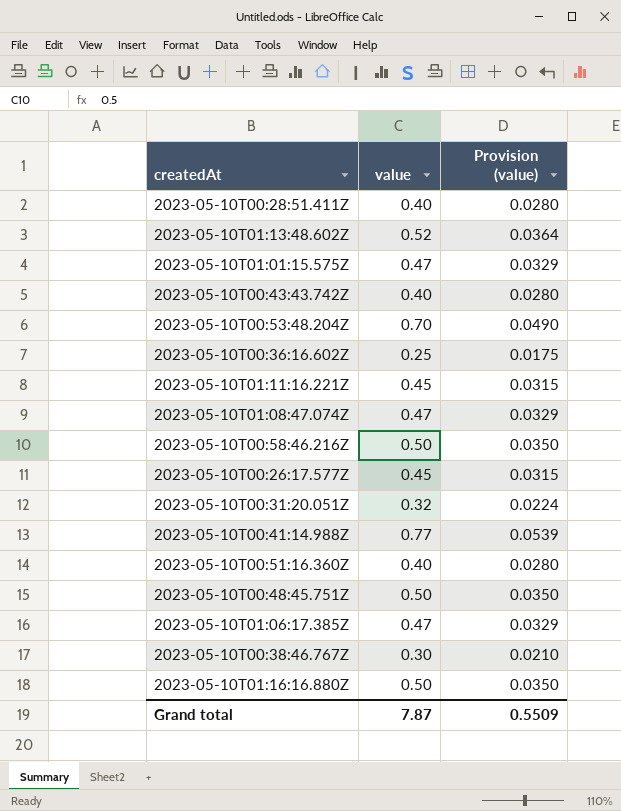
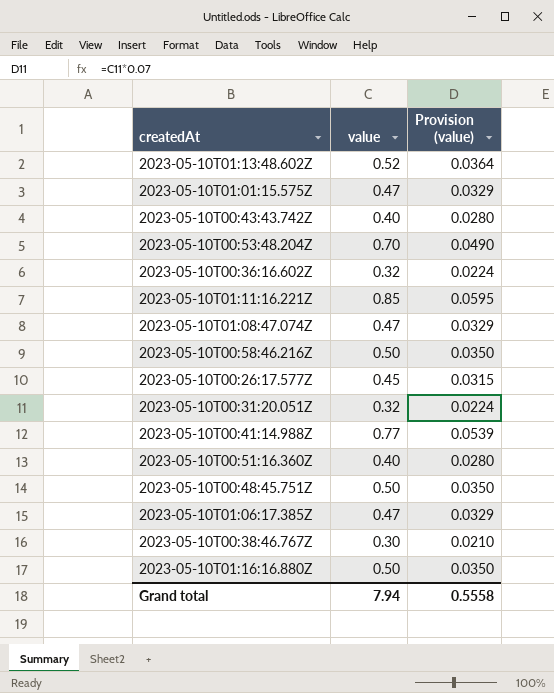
row 2023-05-10T00:28:51.411Z: 0.40 | 0.0280 -> none
2023-05-10T00:36:16.602Z | value: 0.25 -> 0.32
2023-05-10T00:36:16.602Z | Provision (value): 0.0175 -> 0.0224
2023-05-10T01:11:16.221Z | value: 0.45 -> 0.85
2023-05-10T01:11:16.221Z | Provision (value): 0.0315 -> 0.0595
Grand total | value: 7.87 -> 7.94
Grand total | Provision (value): 0.5509 -> 0.5558

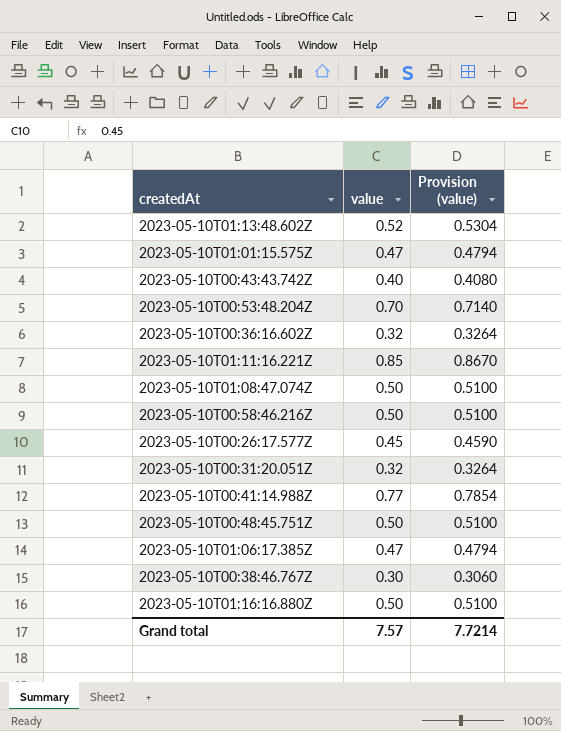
column Provision (value) | formula: [value] * 0.07 -> [value] * 1.02
row 2023-05-10T00:51:16.360Z: 0.40 | 0.0280 -> none
2023-05-10T01:08:47.074Z | value: 0.47 -> 0.50
Grand total | value: 7.94 -> 7.57
Grand total | Provision (value): 0.5558 -> 7.7214

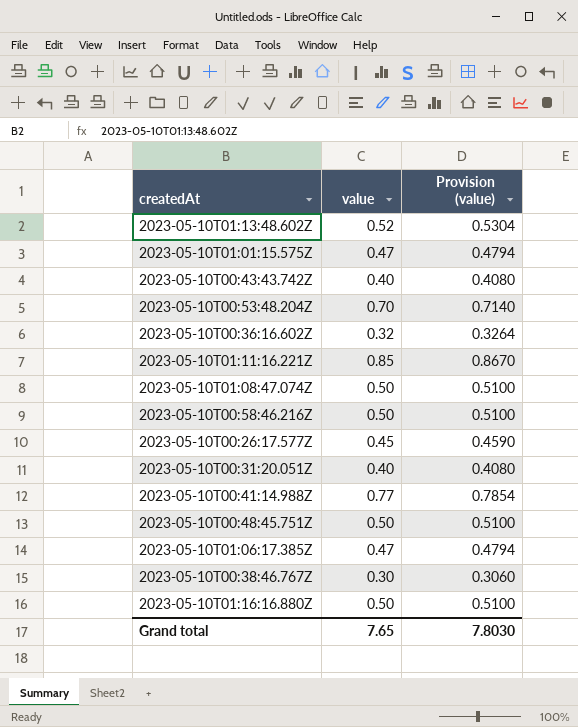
2023-05-10T00:31:20.051Z | value: 0.32 -> 0.40
2023-05-10T00:31:20.051Z | Provision (value): 0.3264 -> 0.4080
Grand total | value: 7.57 -> 7.65
Grand total | Provision (value): 7.7214 -> 7.8030

